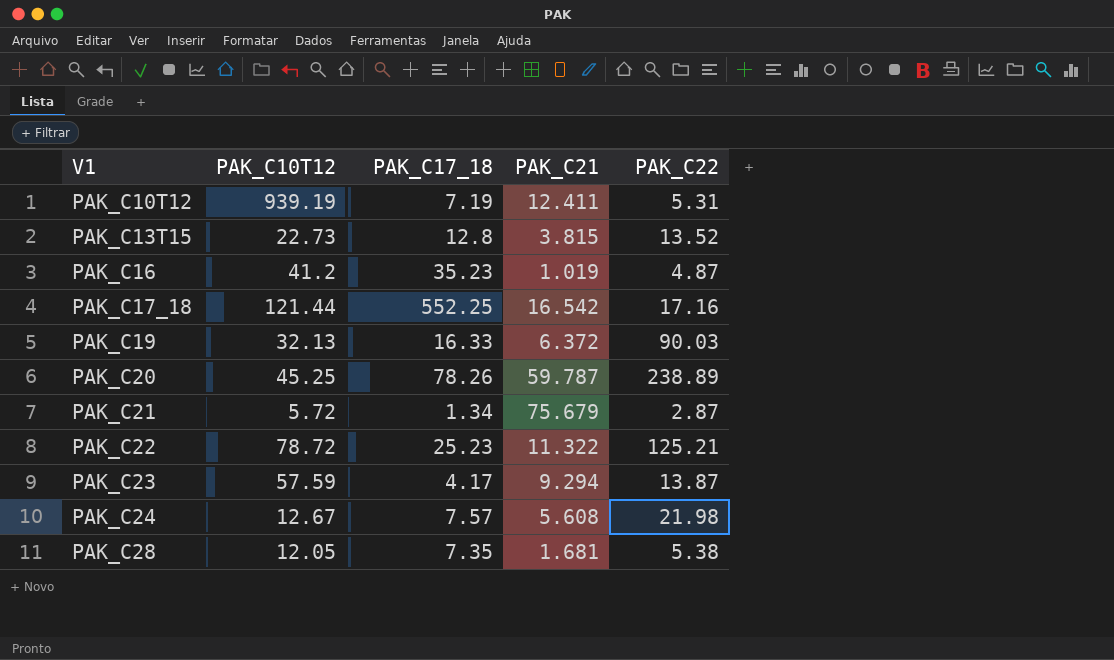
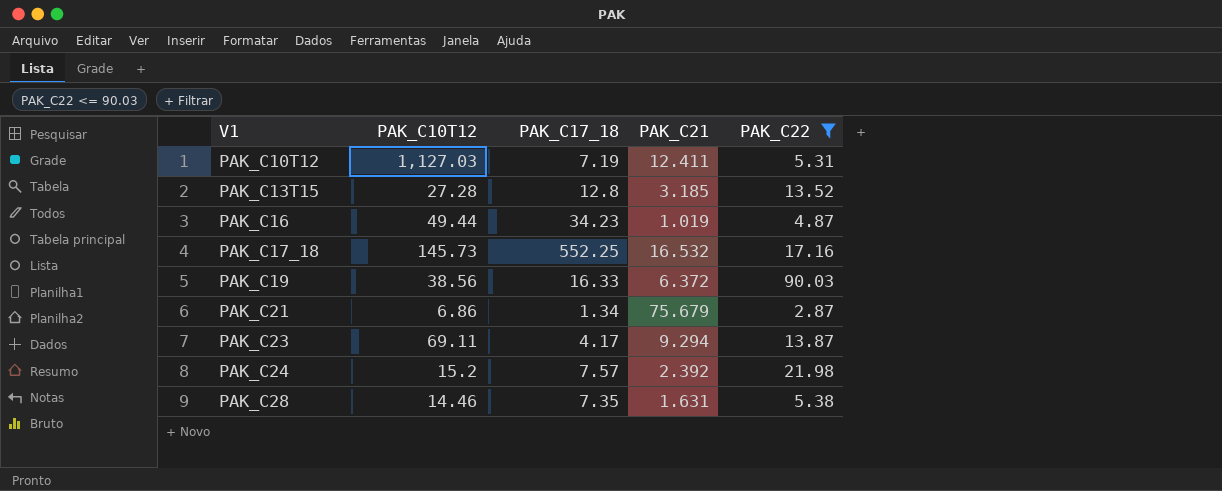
filter: none -> PAK_C22 <= 90.03
PAK_C10T12 | PAK_C10T12: 939.19 -> 1,127.03
PAK_C13T15 | PAK_C10T12: 22.73 -> 27.28
PAK_C13T15 | PAK_C21: 3.815 -> 3.185
PAK_C16 | PAK_C10T12: 41.2 -> 49.44
PAK_C16 | PAK_C17_18: 35.23 -> 34.23
PAK_C17_18 | PAK_C10T12: 121.44 -> 145.73
PAK_C17_18 | PAK_C21: 16.542 -> 16.532
PAK_C19 | PAK_C10T12: 32.13 -> 38.56
PAK_C21 | PAK_C10T12: 5.72 -> 6.86
PAK_C23 | PAK_C10T12: 57.59 -> 69.11
PAK_C24 | PAK_C10T12: 12.67 -> 15.2
PAK_C24 | PAK_C21: 5.608 -> 2.392
PAK_C28 | PAK_C10T12: 12.05 -> 14.46
PAK_C28 | PAK_C21: 1.681 -> 1.631

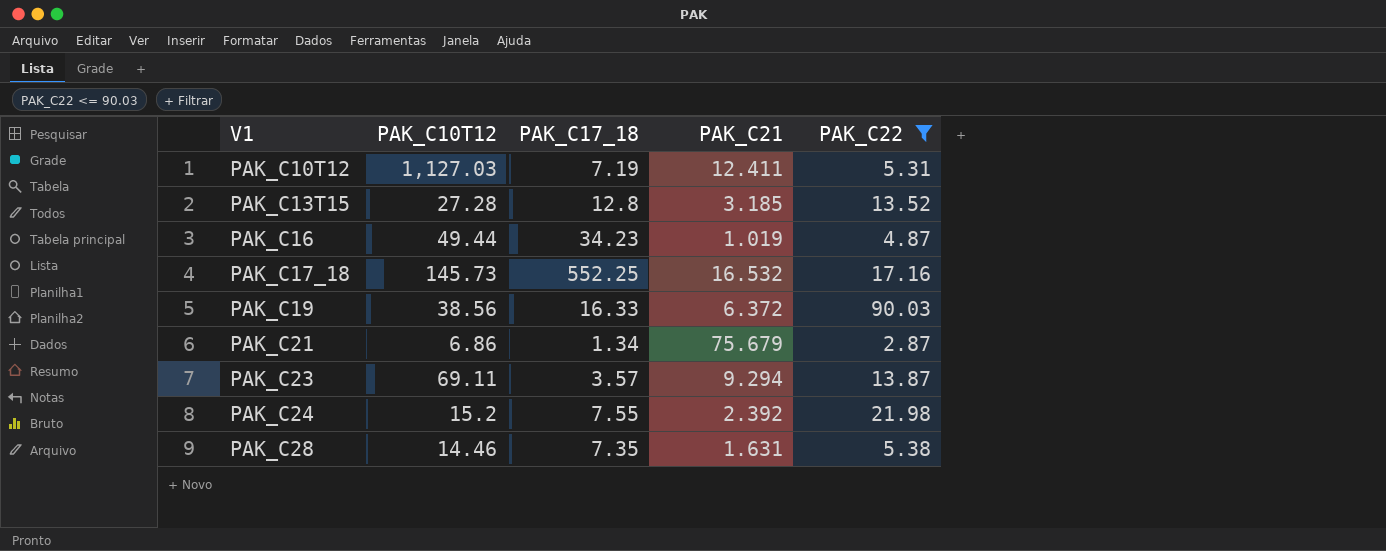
PAK_C23 | PAK_C17_18: 4.17 -> 3.57
PAK_C24 | PAK_C17_18: 7.57 -> 7.55

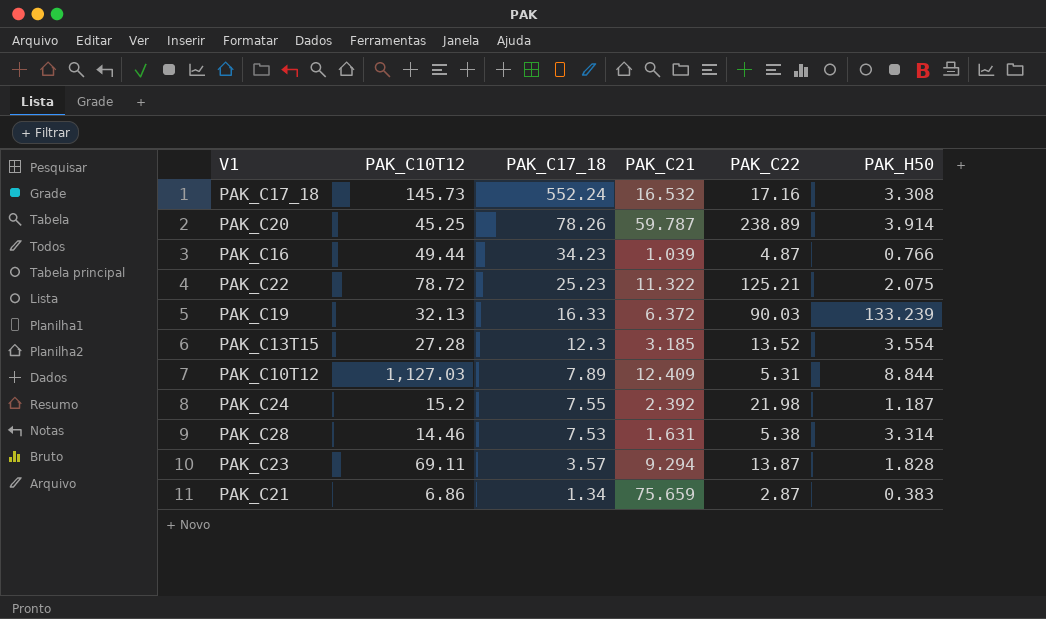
filter: PAK_C22 <= 90.03 -> none
row order: V1 ascending -> PAK_C17_18 descending
column PAK_H50 | position: none -> 6
PAK_C17_18 | PAK_C17_18: 552.25 -> 552.24
PAK_C16 | PAK_C21: 1.019 -> 1.039
PAK_C19 | PAK_C10T12: 38.56 -> 32.13
PAK_C13T15 | PAK_C17_18: 12.8 -> 12.3
PAK_C10T12 | PAK_C17_18: 7.19 -> 7.89
PAK_C10T12 | PAK_C21: 12.411 -> 12.409
PAK_C28 | PAK_C17_18: 7.35 -> 7.53
PAK_C21 | PAK_C21: 75.679 -> 75.659

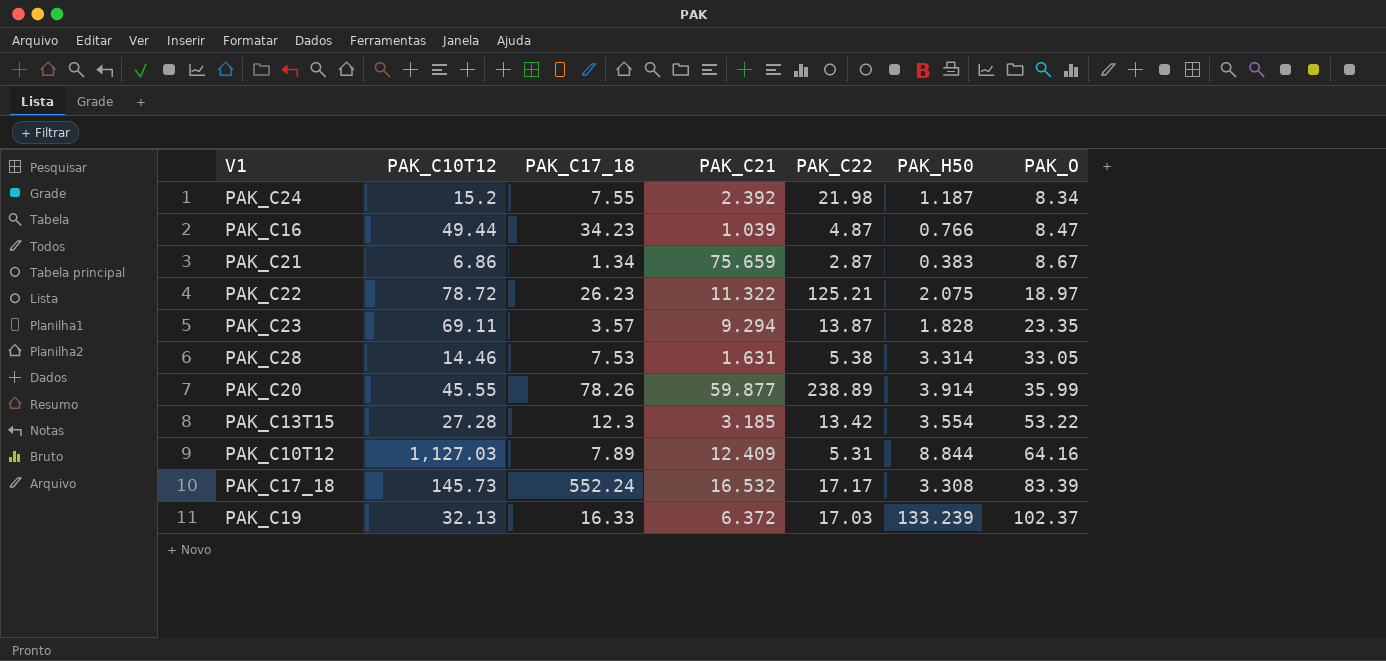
row order: PAK_C17_18 descending -> PAK_O ascending
column PAK_O | position: none -> 7
PAK_C22 | PAK_C17_18: 25.23 -> 26.23
PAK_C20 | PAK_C10T12: 45.25 -> 45.55
PAK_C20 | PAK_C21: 59.787 -> 59.877
PAK_C13T15 | PAK_C22: 13.52 -> 13.42
PAK_C17_18 | PAK_C22: 17.16 -> 17.17
PAK_C19 | PAK_C22: 90.03 -> 17.03

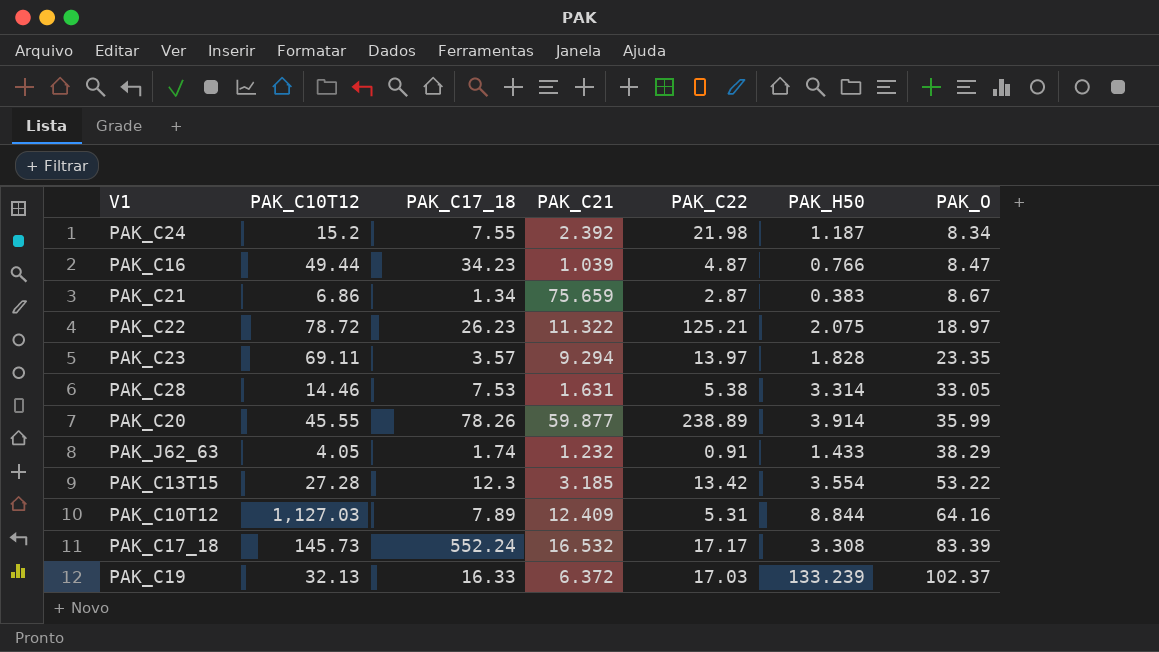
PAK_C23 | PAK_C22: 13.87 -> 13.97
row PAK_J62_63: none -> 4.05 | 1.74 | 1.232 | 0.91 | 1.433 | 38.29

